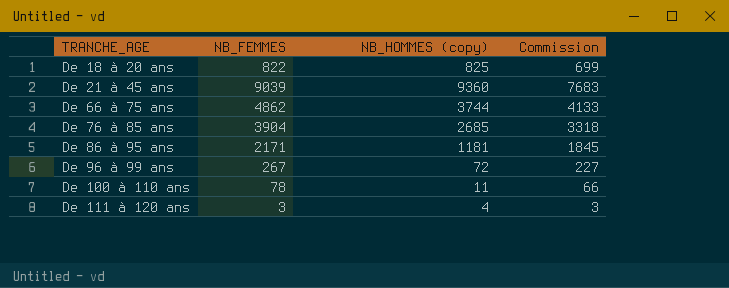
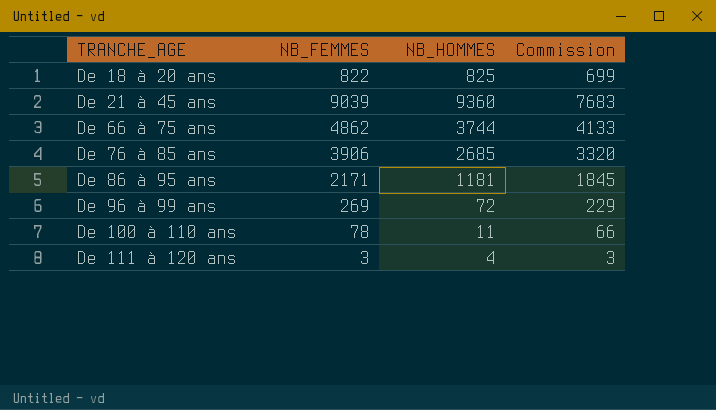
column name: NB_HOMMES (copy) -> NB_HOMMES
De 76 à 85 ans | NB_FEMMES: 3904 -> 3906
De 76 à 85 ans | Commission: 3318 -> 3320
De 96 à 99 ans | NB_FEMMES: 267 -> 269
De 96 à 99 ans | Commission: 227 -> 229

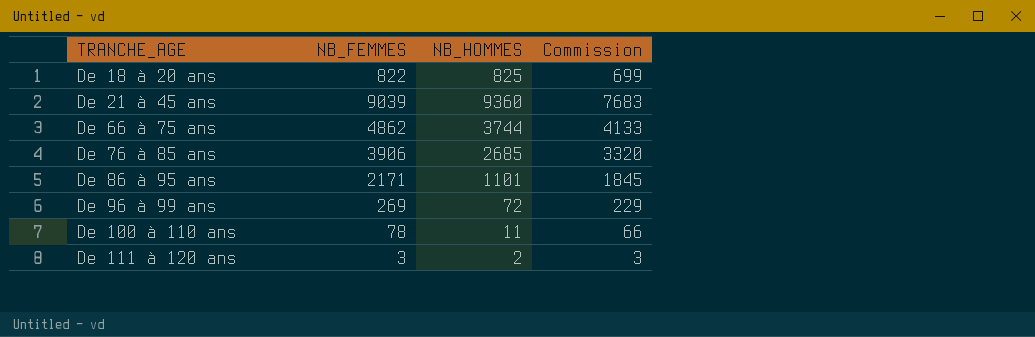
De 86 à 95 ans | NB_HOMMES: 1181 -> 1101
De 111 à 120 ans | NB_HOMMES: 4 -> 2

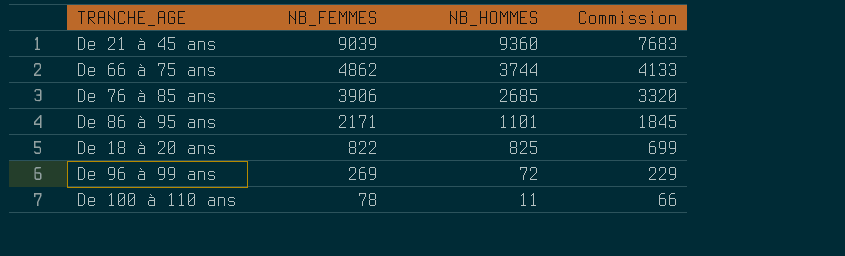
row order: TRANCHE_AGE ascending -> NB_FEMMES descending
row De 111 à 120 ans: 3 | 2 | 3 -> none

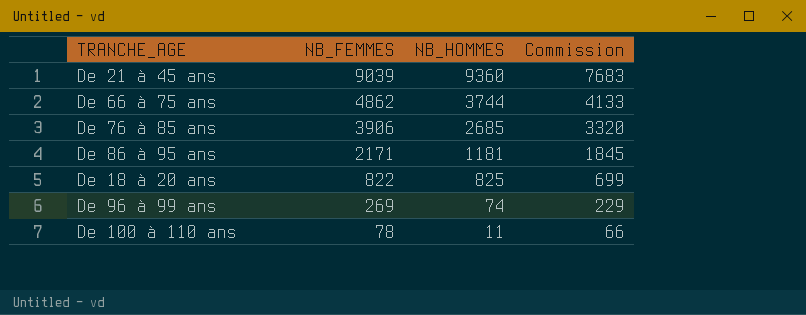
De 86 à 95 ans | NB_HOMMES: 1101 -> 1181
De 96 à 99 ans | NB_HOMMES: 72 -> 74

